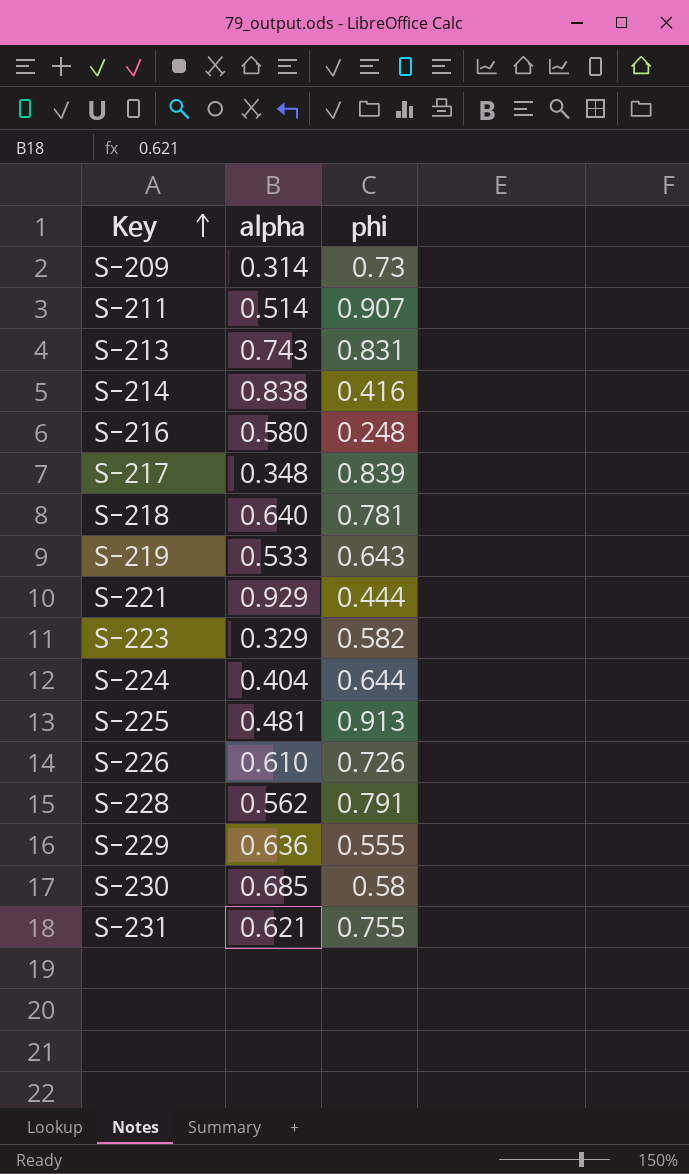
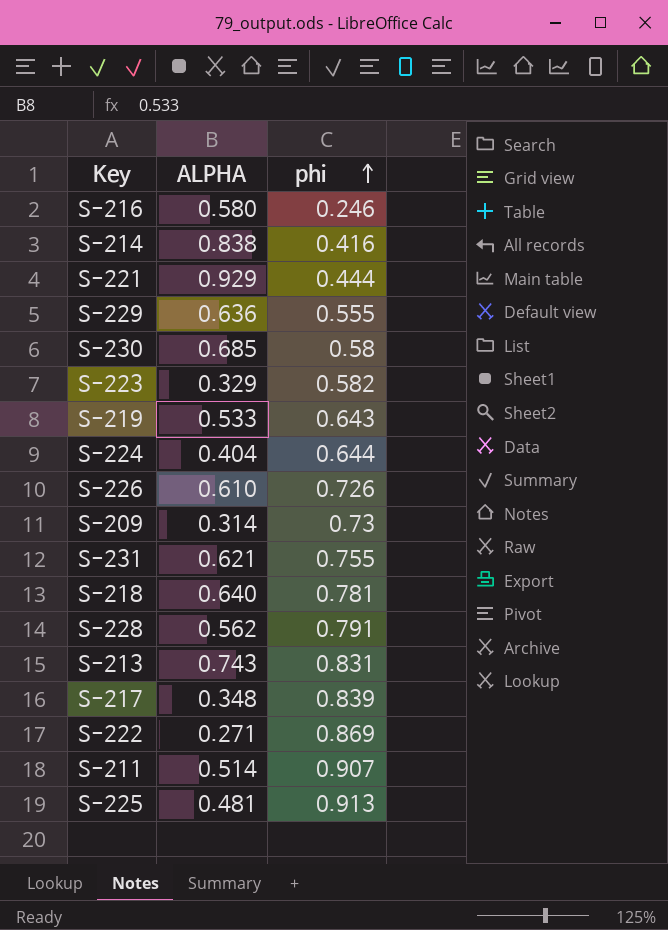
row order: Key ascending -> phi ascending
column name: alpha -> ALPHA
S-216 | phi: 0.248 -> 0.246
row S-222: none -> 0.271 | 0.869

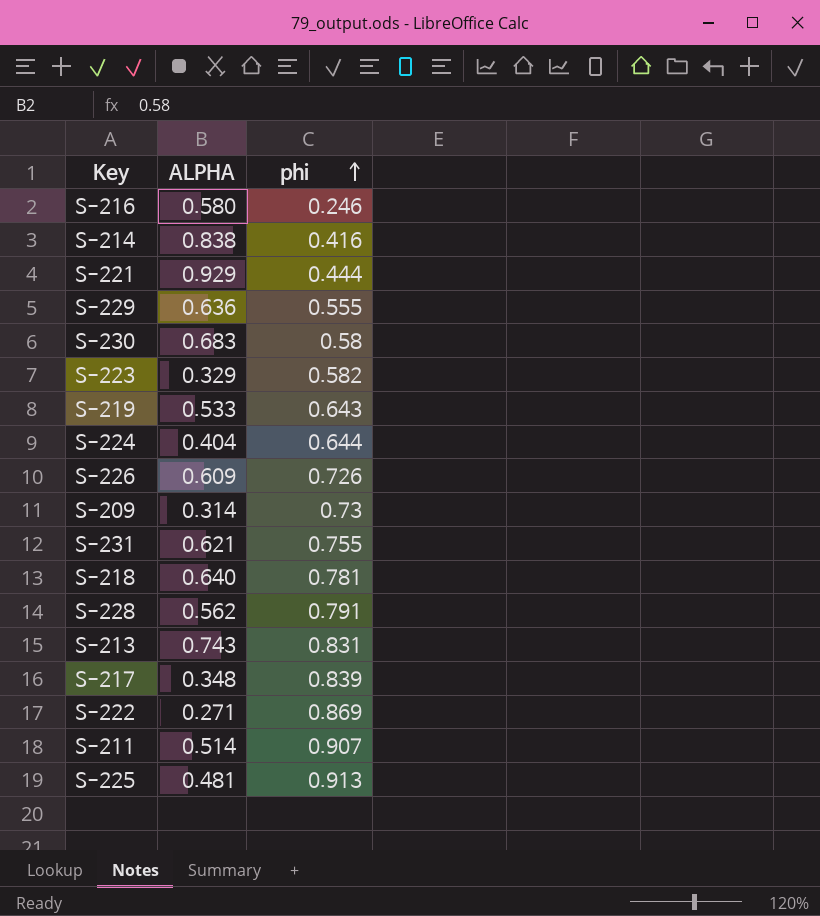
S-230 | ALPHA: 0.685 -> 0.683
S-226 | ALPHA: 0.610 -> 0.609

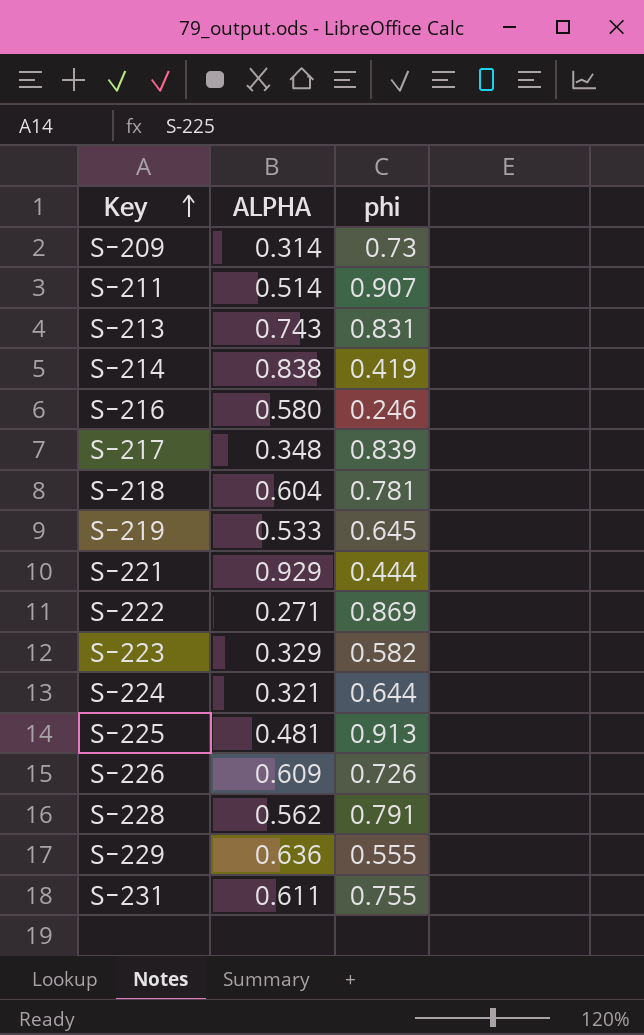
row order: phi ascending -> Key ascending
row S-230: 0.683 | 0.58 -> none
S-214 | phi: 0.416 -> 0.419
S-218 | ALPHA: 0.640 -> 0.604
S-219 | phi: 0.643 -> 0.645
S-224 | ALPHA: 0.404 -> 0.321
S-231 | ALPHA: 0.621 -> 0.611

